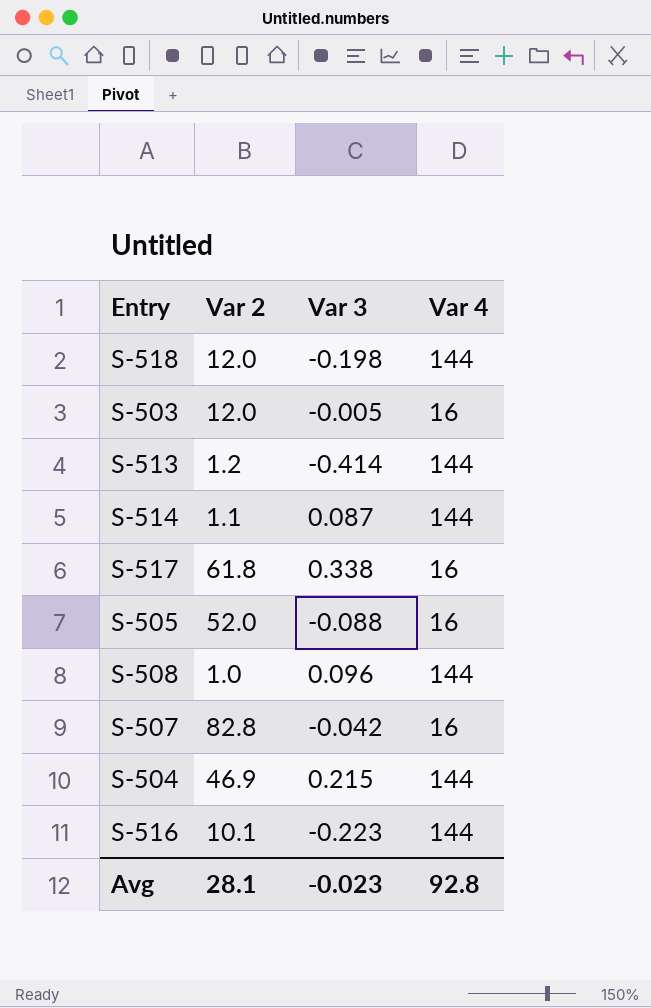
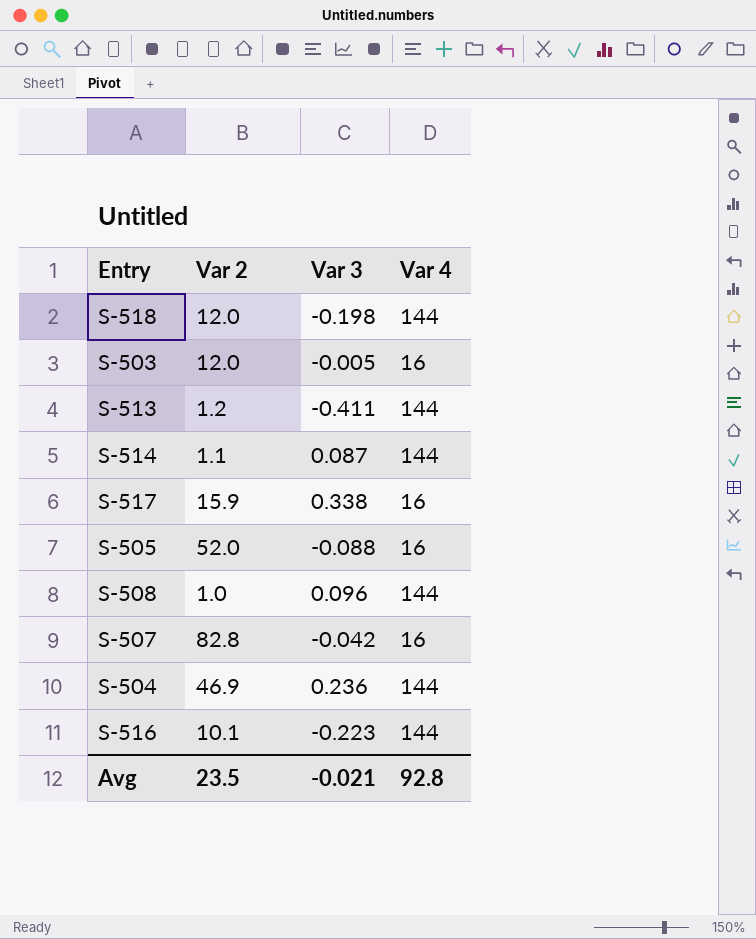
S-513 | Var 3: -0.414 -> -0.411
S-517 | Var 2: 61.8 -> 15.9
S-504 | Var 3: 0.215 -> 0.236
Avg | Var 2: 28.1 -> 23.5
Avg | Var 3: -0.023 -> -0.021

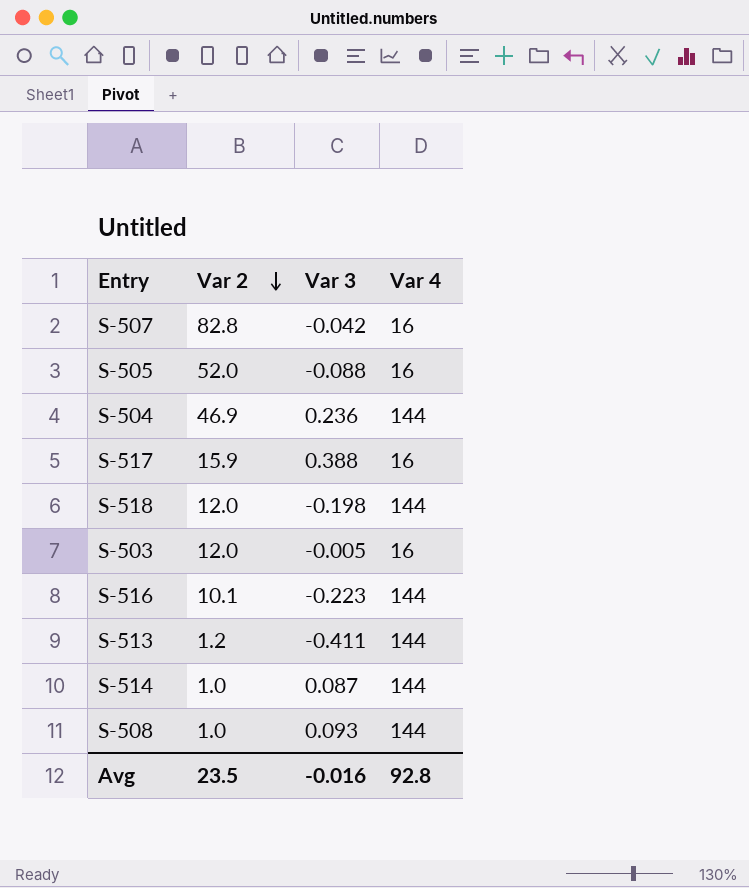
row order: none -> Var 2 descending
S-517 | Var 3: 0.338 -> 0.388
S-514 | Var 2: 1.1 -> 1.0
S-508 | Var 3: 0.096 -> 0.093
Avg | Var 3: -0.021 -> -0.016

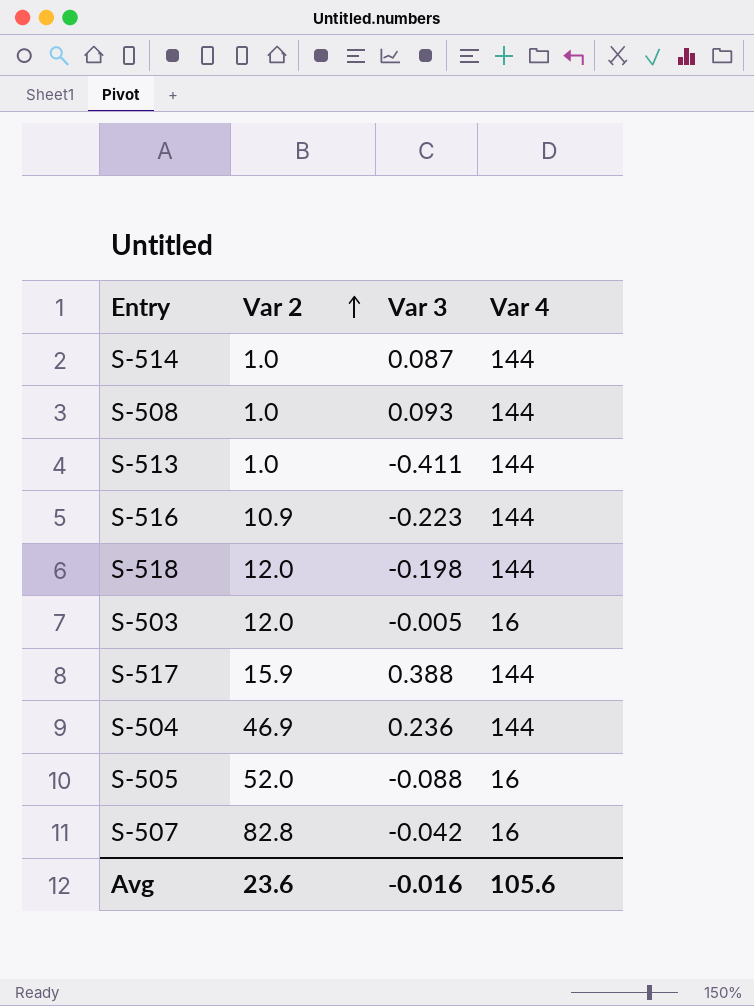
row order: Var 2 descending -> Var 2 ascending
S-513 | Var 2: 1.2 -> 1.0
S-516 | Var 2: 10.1 -> 10.9
S-517 | Var 4: 16 -> 144
Avg | Var 2: 23.5 -> 23.6
Avg | Var 4: 92.8 -> 105.6

